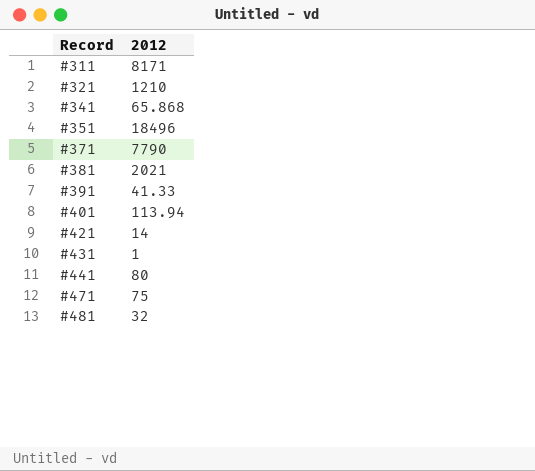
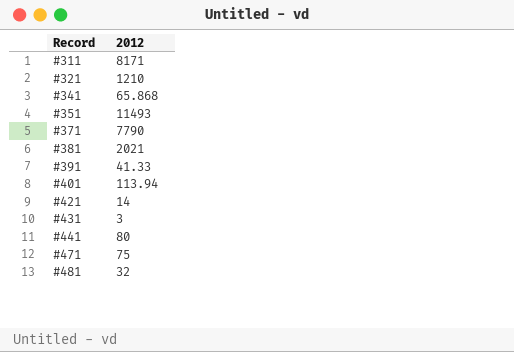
#351 | 2012: 18496 -> 11493
#431 | 2012: 1 -> 3

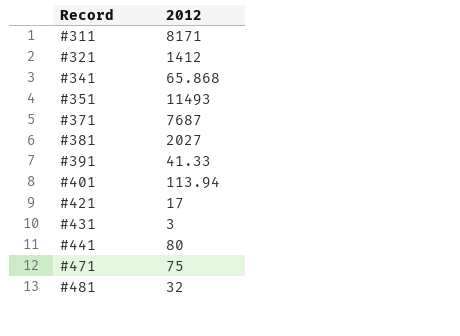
#321 | 2012: 1210 -> 1412
#371 | 2012: 7790 -> 7687
#381 | 2012: 2021 -> 2027
#421 | 2012: 14 -> 17

